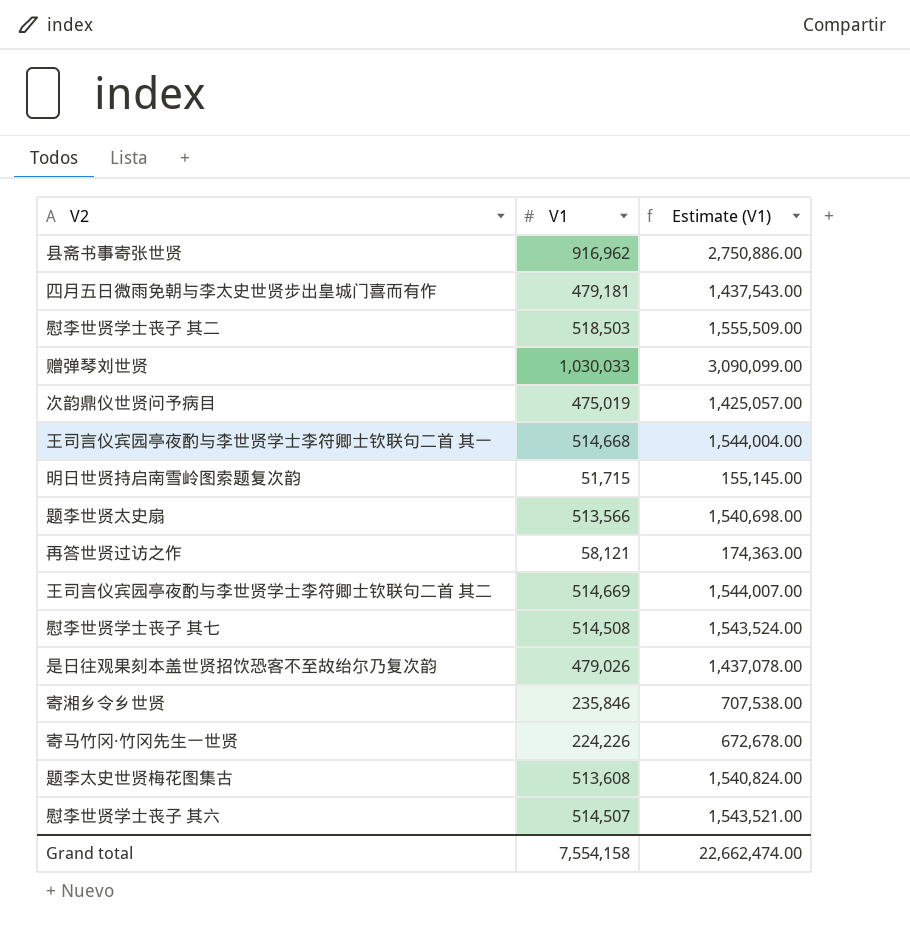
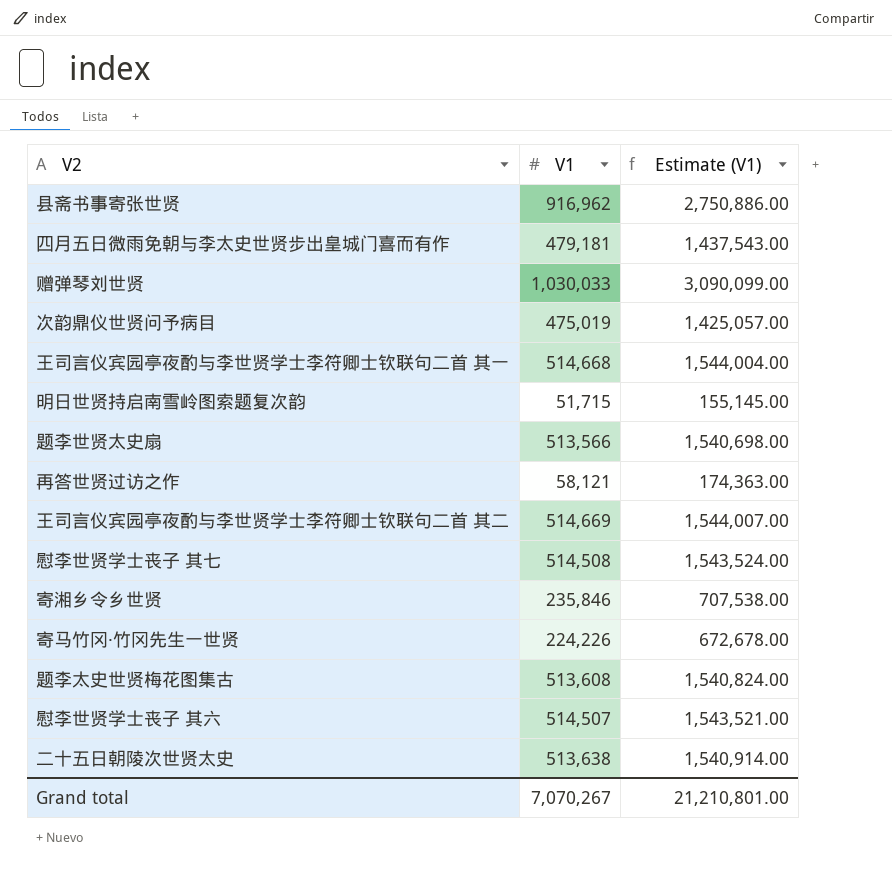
row 慰李世贤学士丧子 其二: 518,503 | 1,555,509.00 -> none
row 是日往观果刻本盖世贤招饮恐客不至故绐尔乃复次韵: 479,026 | 1,437,078.00 -> none
row 二十五日朝陵次世贤太史: none -> 513,638 | 1,540,914.00
Grand total | V1: 7,554,158 -> 7,070,267
Grand total | Estimate (V1): 22,662,474.00 -> 21,210,801.00

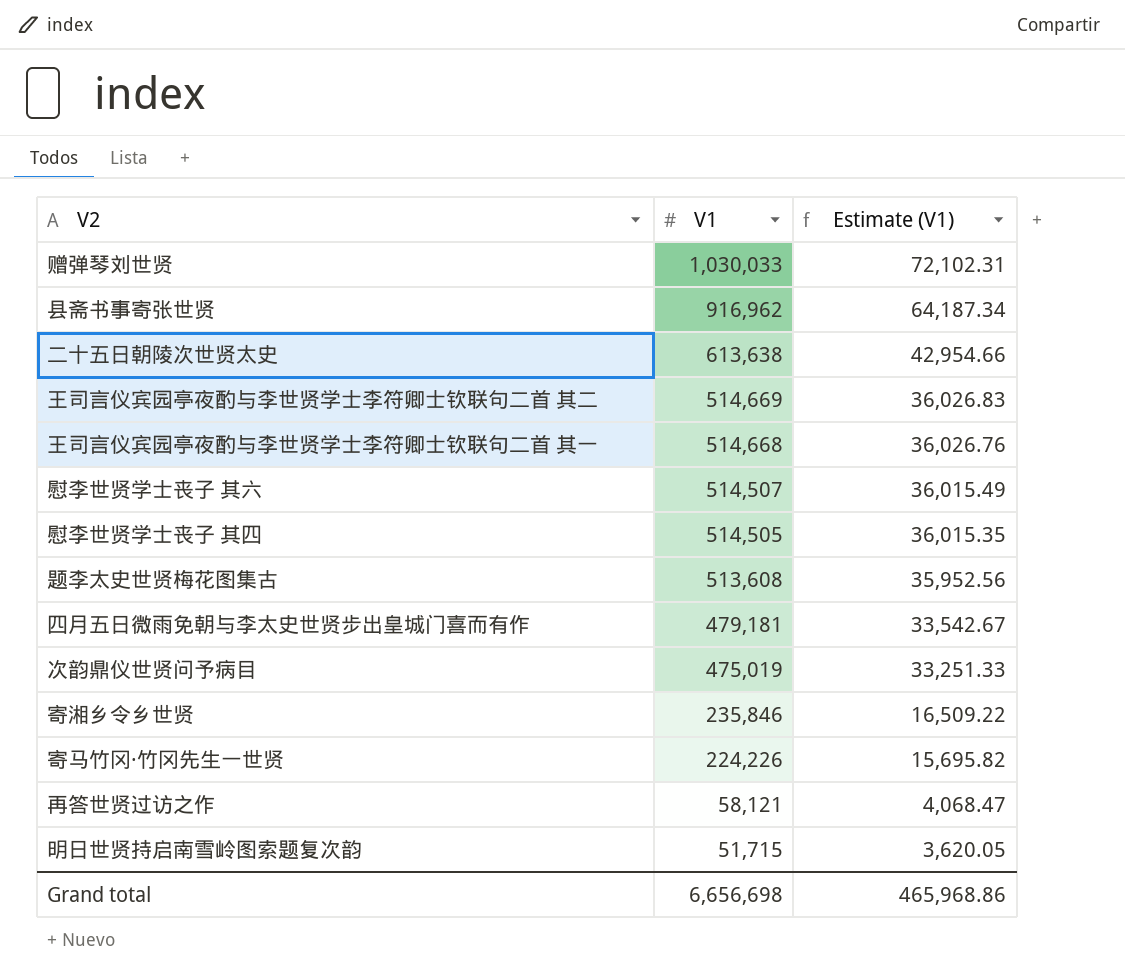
row order: none -> V1 descending
column Estimate (V1) | formula: [V1] * 3 -> [V1] * 0.07
row 题李世贤太史扇: 513,566 | 1,540,698.00 -> none
row 慰李世贤学士丧子 其七: 514,508 | 1,543,524.00 -> none
二十五日朝陵次世贤太史 | V1: 513,638 -> 613,638
row 慰李世贤学士丧子 其四: none -> 514,505 | 36,015.35
Grand total | V1: 7,070,267 -> 6,656,698
Grand total | Estimate (V1): 21,210,801.00 -> 465,968.86

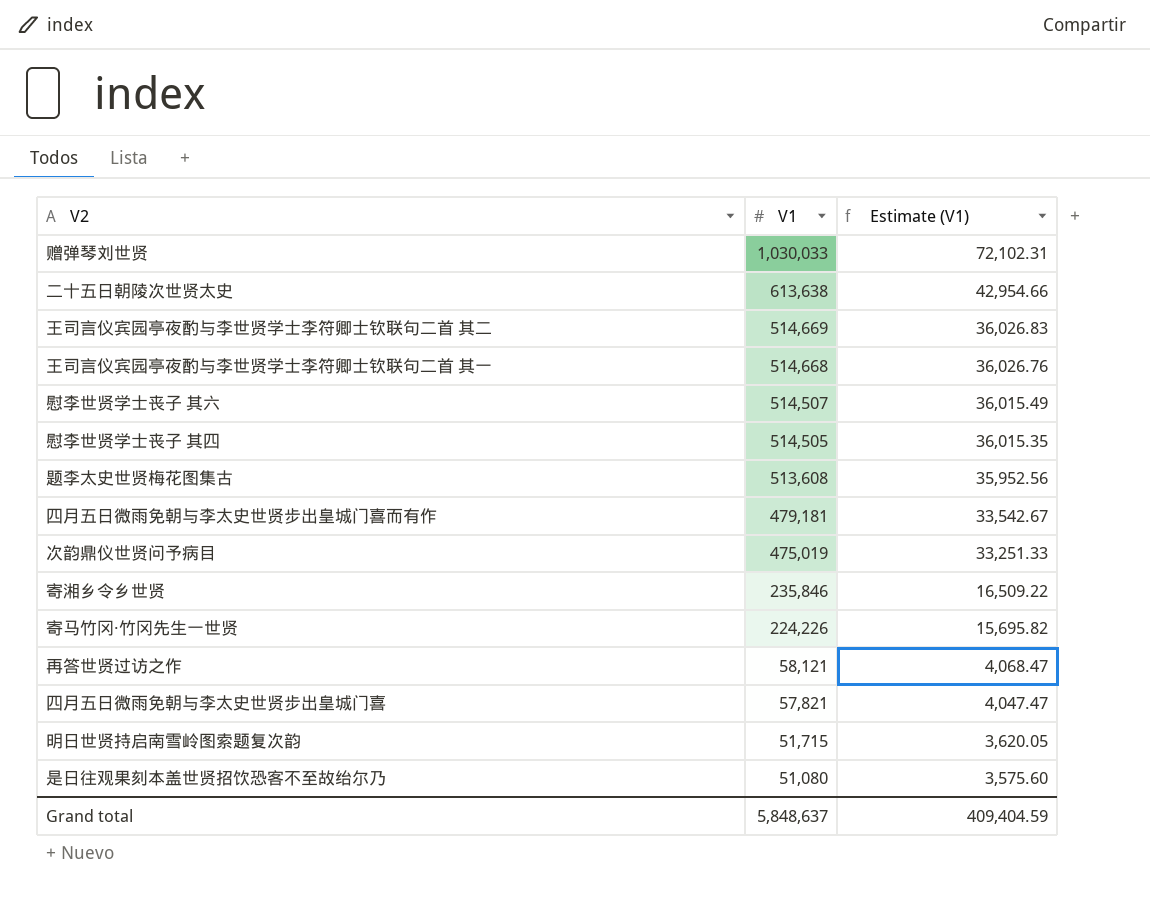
row 县斋书事寄张世贤: 916,962 | 64,187.34 -> none
row 四月五日微雨免朝与李太史世贤步出皇城门喜: none -> 57,821 | 4,047.47
row 是日往观果刻本盖世贤招饮恐客不至故绐尔乃: none -> 51,080 | 3,575.60
Grand total | V1: 6,656,698 -> 5,848,637
Grand total | Estimate (V1): 465,968.86 -> 409,404.59

